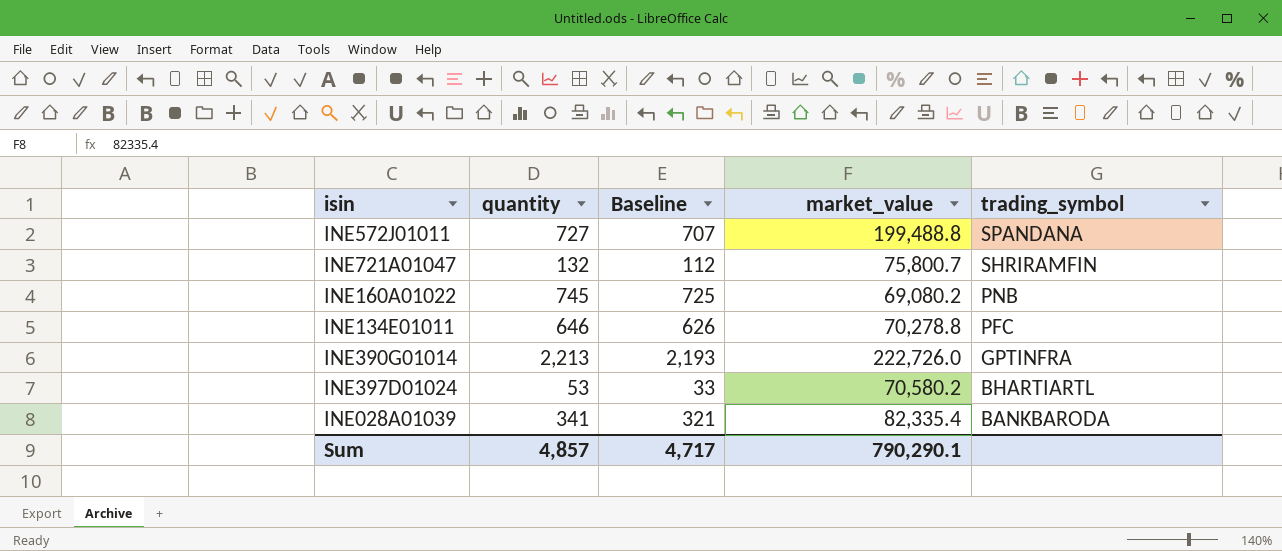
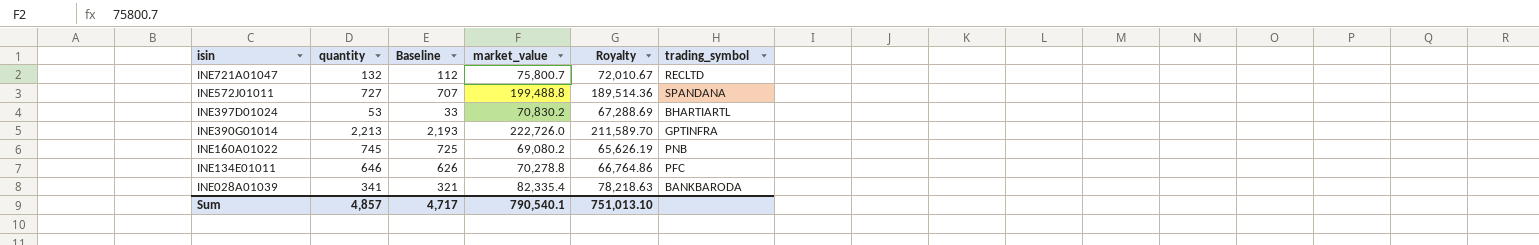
row order: trading_symbol descending -> isin descending
column Royalty | formula: none -> [market_value] * 0.95
INE721A01047 | trading_symbol: SHRIRAMFIN -> RECLTD
INE397D01024 | market_value: 70,580.2 -> 70,830.2
Sum | market_value: 790,290.1 -> 790,540.1

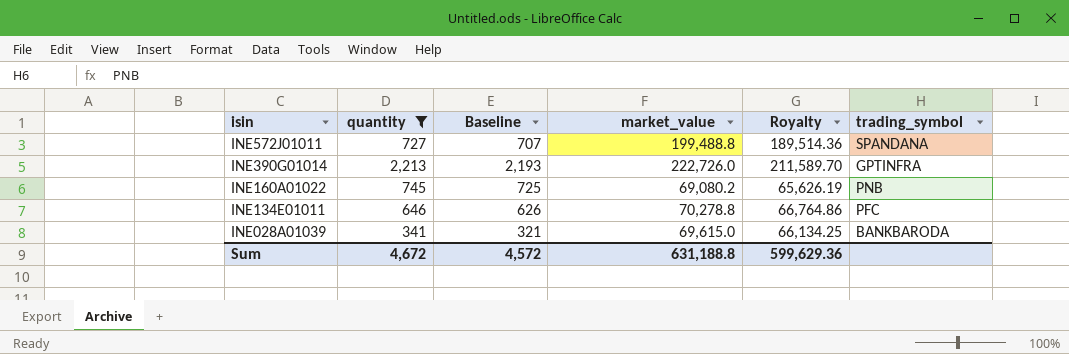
filter: none -> quantity >= 341
INE028A01039 | market_value: 82,335.4 -> 69,615.0
INE028A01039 | Royalty: 78,218.63 -> 66,134.25
Sum | quantity: 4,857 -> 4,672
Sum | Baseline: 4,717 -> 4,572
Sum | market_value: 790,540.1 -> 631,188.8
Sum | Royalty: 751,013.10 -> 599,629.36

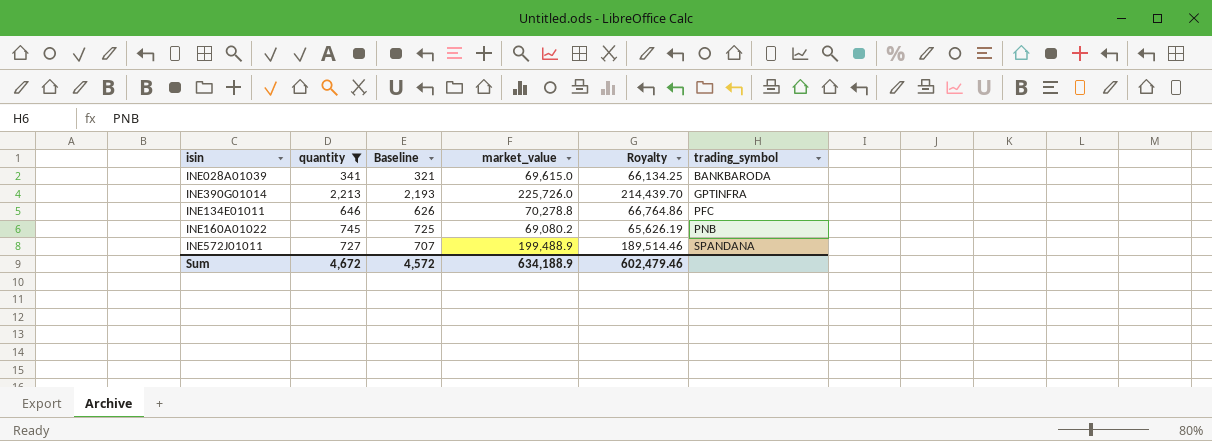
row order: isin descending -> trading_symbol ascending
INE390G01014 | market_value: 222,726.0 -> 225,726.0
INE390G01014 | Royalty: 211,589.70 -> 214,439.70
INE572J01011 | market_value: 199,488.8 -> 199,488.9
INE572J01011 | Royalty: 189,514.36 -> 189,514.46
Sum | market_value: 631,188.8 -> 634,188.9
Sum | Royalty: 599,629.36 -> 602,479.46

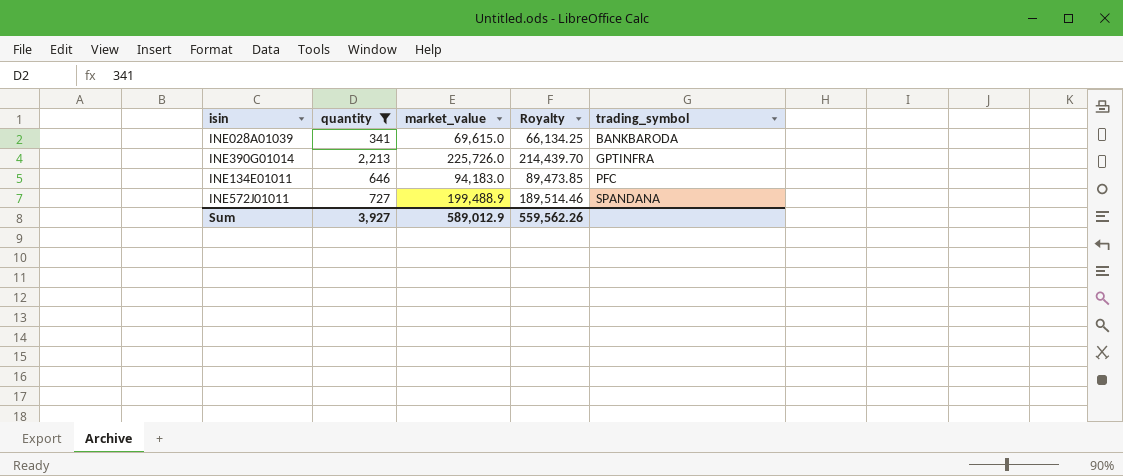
column Baseline | formula: [quantity] - 20 -> none
row INE160A01022: 745 | 725 | 69,080.2 | 65,626.19 | PNB -> none
INE134E01011 | market_value: 70,278.8 -> 94,183.0
INE134E01011 | Royalty: 66,764.86 -> 89,473.85
Sum | quantity: 4,672 -> 3,927
Sum | market_value: 634,188.9 -> 589,012.9
Sum | Royalty: 602,479.46 -> 559,562.26

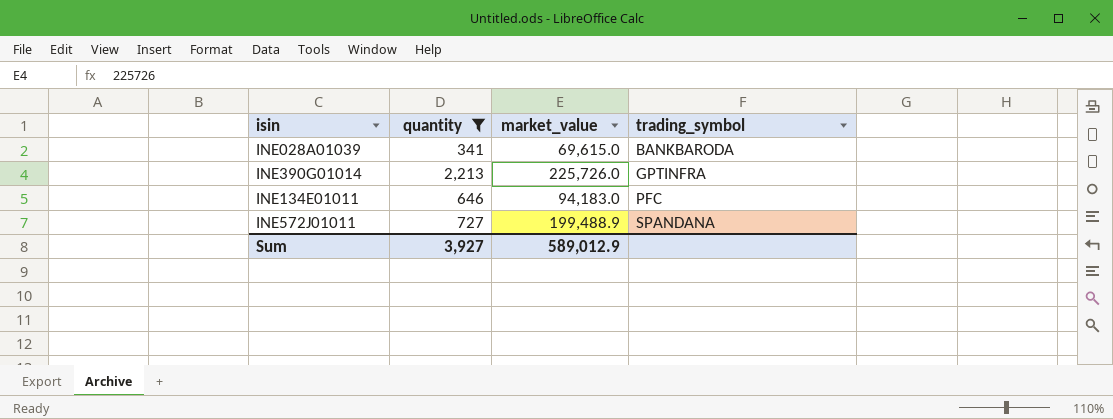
column Royalty | formula: [market_value] * 0.95 -> none

